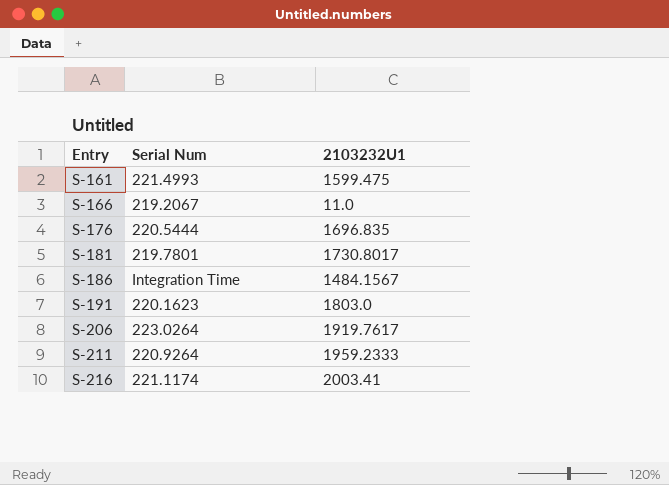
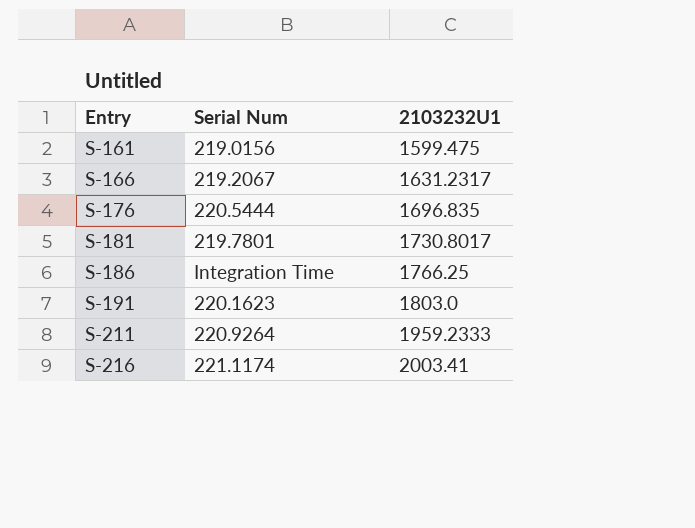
row S-206: 223.0264 | 1919.7617 -> none
S-161 | Serial Num: 221.4993 -> 219.0156
S-166 | 2103232U1: 11.0 -> 1631.2317
S-186 | 2103232U1: 1484.1567 -> 1766.25

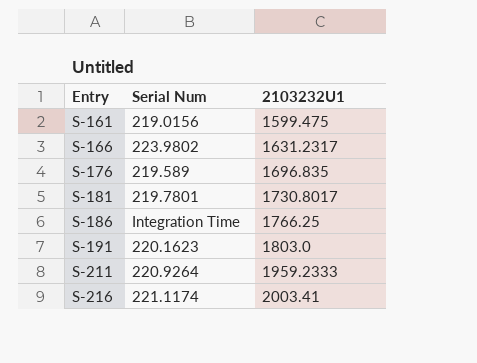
S-166 | Serial Num: 219.2067 -> 223.9802
S-176 | Serial Num: 220.5444 -> 219.589

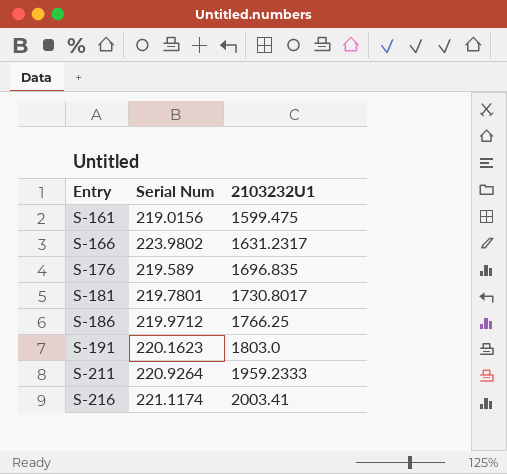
S-186 | Serial Num: Integration Time -> 219.9712

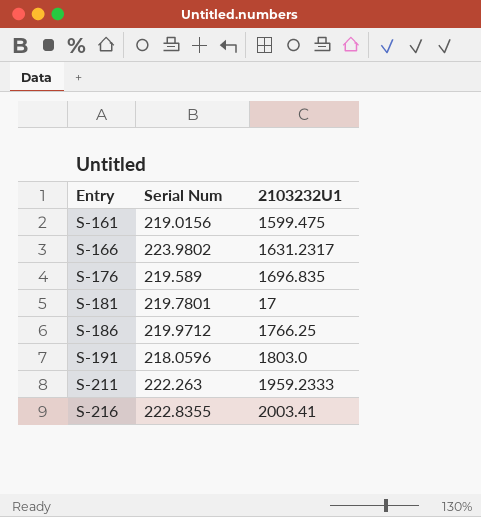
S-181 | 2103232U1: 1730.8017 -> 17
S-191 | Serial Num: 220.1623 -> 218.0596
S-211 | Serial Num: 220.9264 -> 222.263
S-216 | Serial Num: 221.1174 -> 222.8355

